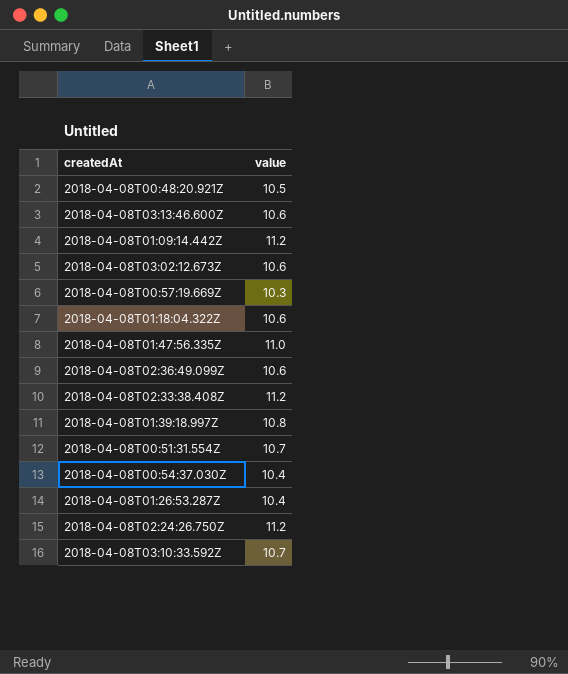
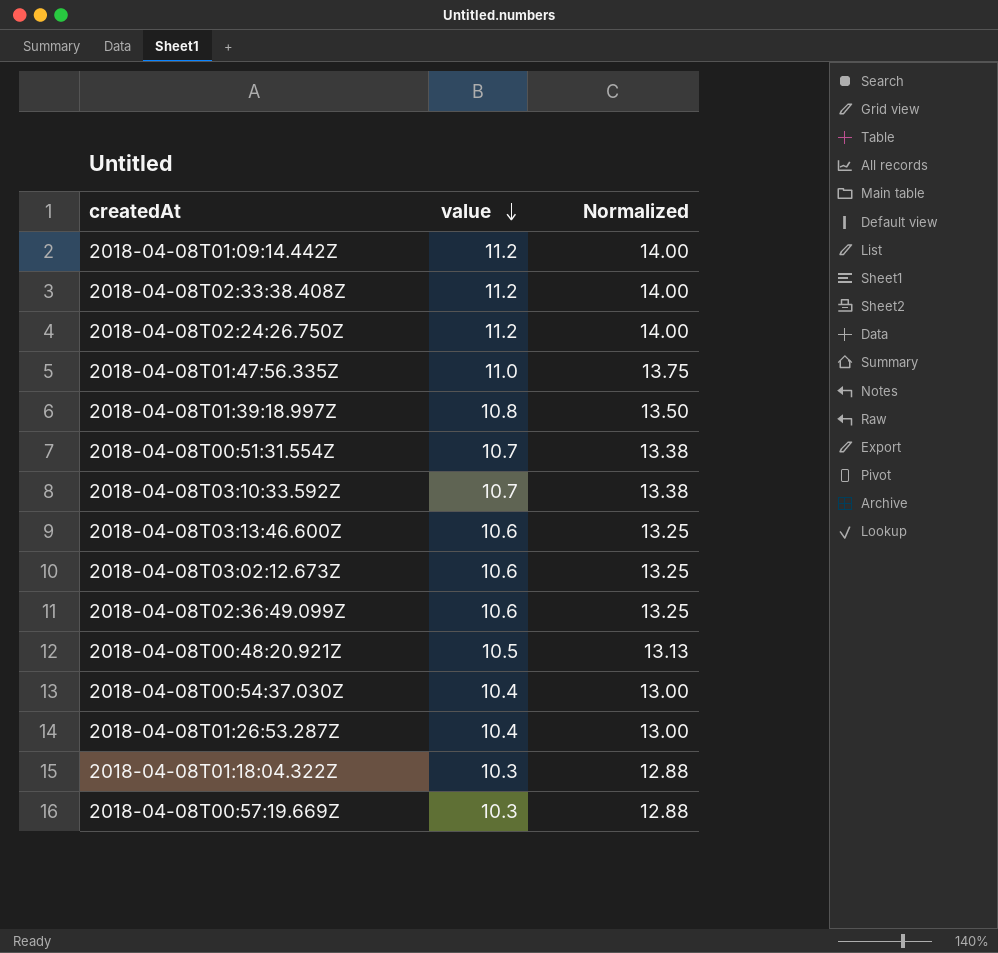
row order: none -> value descending
column Normalized | formula: none -> [value] * 1.25
2018-04-08T01:18:04.322Z | value: 10.6 -> 10.3

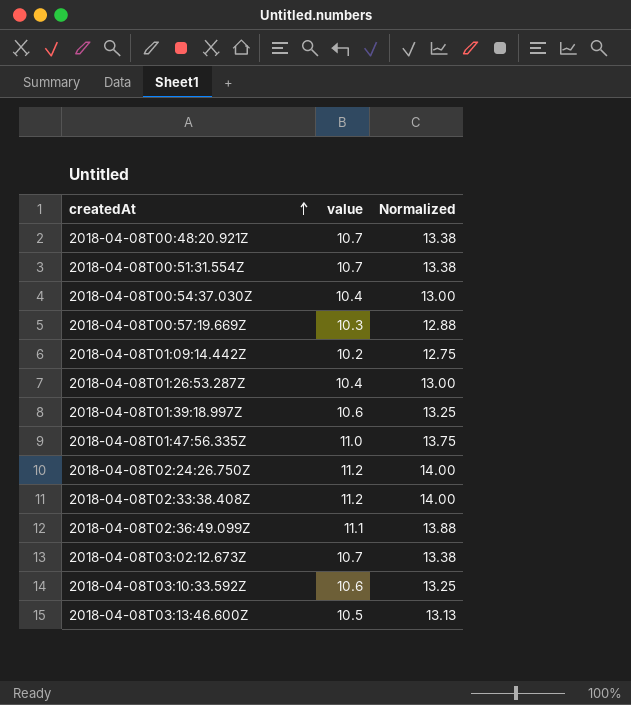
row order: value descending -> createdAt ascending
row 2018-04-08T01:18:04.322Z: 10.3 | 12.88 -> none
2018-04-08T00:48:20.921Z | value: 10.5 -> 10.7
2018-04-08T00:48:20.921Z | Normalized: 13.13 -> 13.38
2018-04-08T01:09:14.442Z | value: 11.2 -> 10.2
2018-04-08T01:09:14.442Z | Normalized: 14.00 -> 12.75
2018-04-08T01:39:18.997Z | value: 10.8 -> 10.6
2018-04-08T01:39:18.997Z | Normalized: 13.50 -> 13.25
2018-04-08T02:36:49.099Z | value: 10.6 -> 11.1
2018-04-08T02:36:49.099Z | Normalized: 13.25 -> 13.88
2018-04-08T03:02:12.673Z | value: 10.6 -> 10.7
2018-04-08T03:02:12.673Z | Normalized: 13.25 -> 13.38
2018-04-08T03:10:33.592Z | value: 10.7 -> 10.6
2018-04-08T03:10:33.592Z | Normalized: 13.38 -> 13.25
2018-04-08T03:13:46.600Z | value: 10.6 -> 10.5
2018-04-08T03:13:46.600Z | Normalized: 13.25 -> 13.13

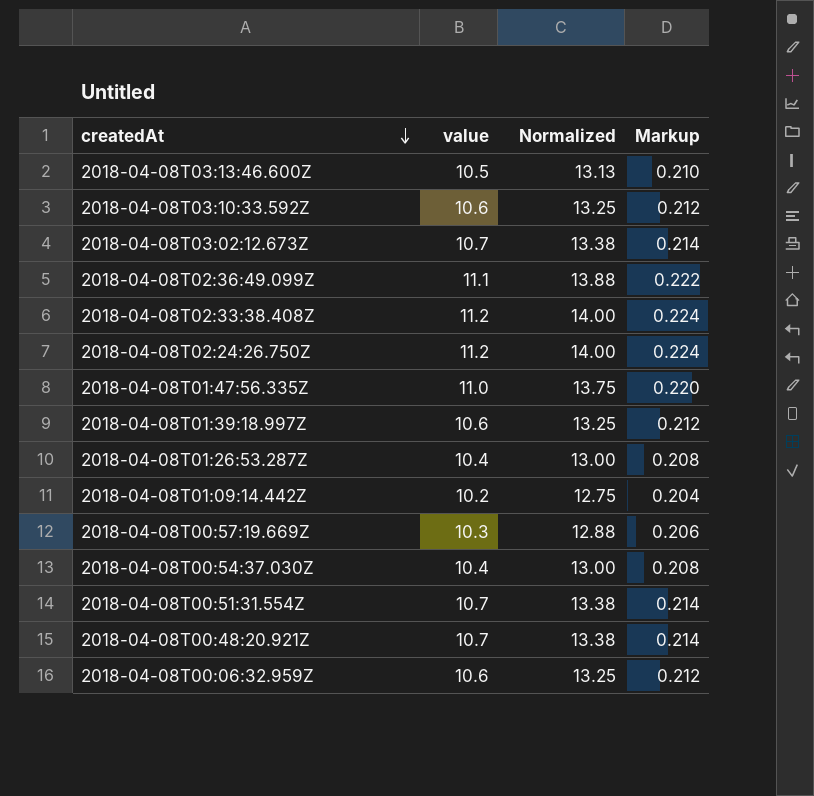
row order: createdAt ascending -> createdAt descending
column Markup | formula: none -> [value] * 0.02
row 2018-04-08T00:06:32.959Z: none -> 10.6 | 13.25 | 0.212

